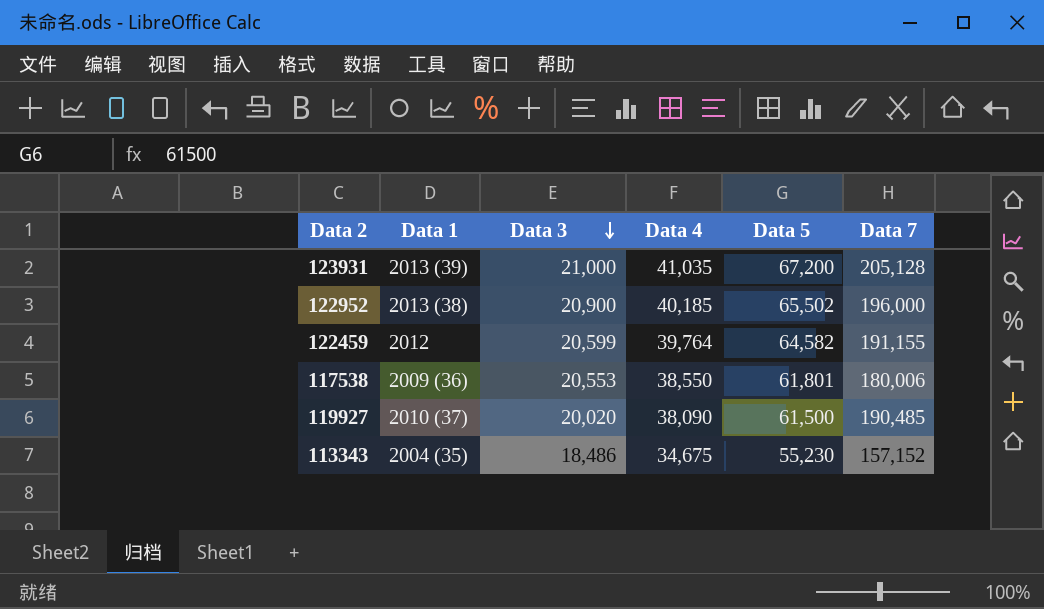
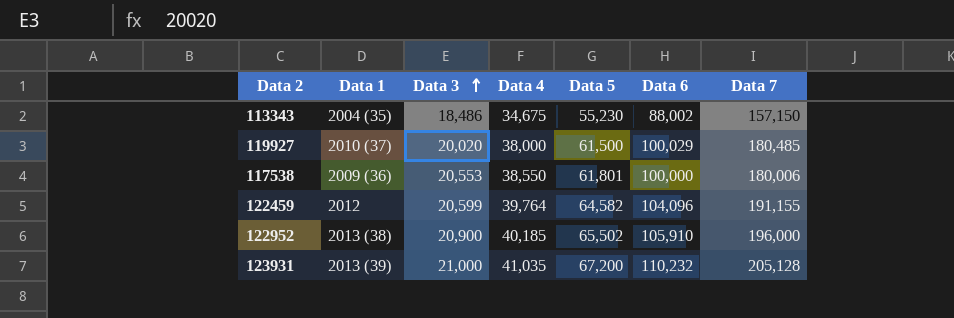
row order: Data 3 descending -> Data 3 ascending
column Data 6 | position: none -> 6
113343 | Data 7: 157,152 -> 157,150
119927 | Data 4: 38,090 -> 38,000
119927 | Data 7: 190,485 -> 180,485

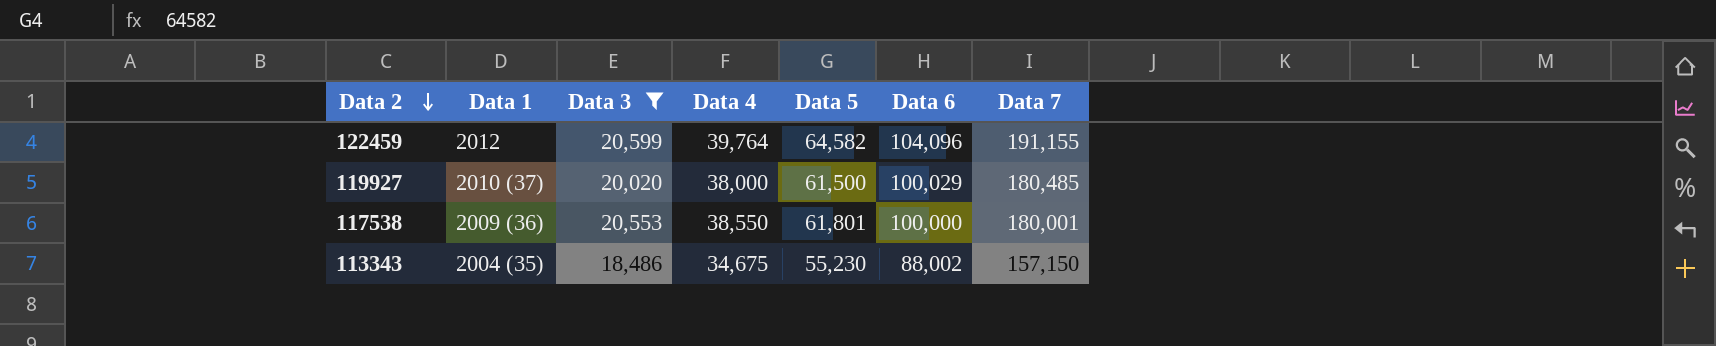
filter: none -> Data 3 <= 20,599
row order: Data 3 ascending -> Data 2 descending
117538 | Data 7: 180,006 -> 180,001

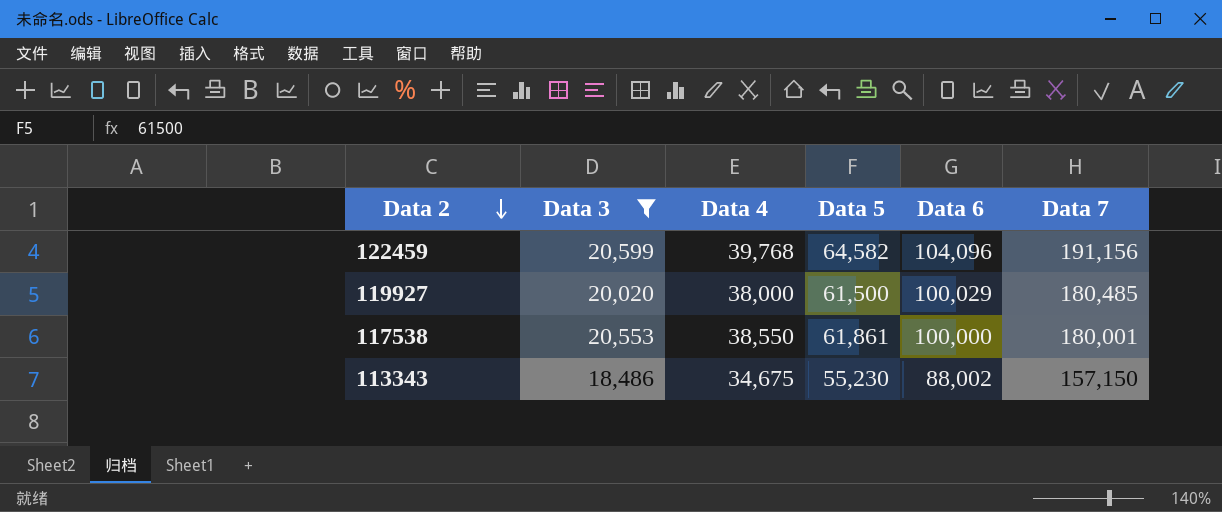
column Data 1 | position: 2 -> none
122459 | Data 4: 39,764 -> 39,768
122459 | Data 7: 191,155 -> 191,156
117538 | Data 5: 61,801 -> 61,861

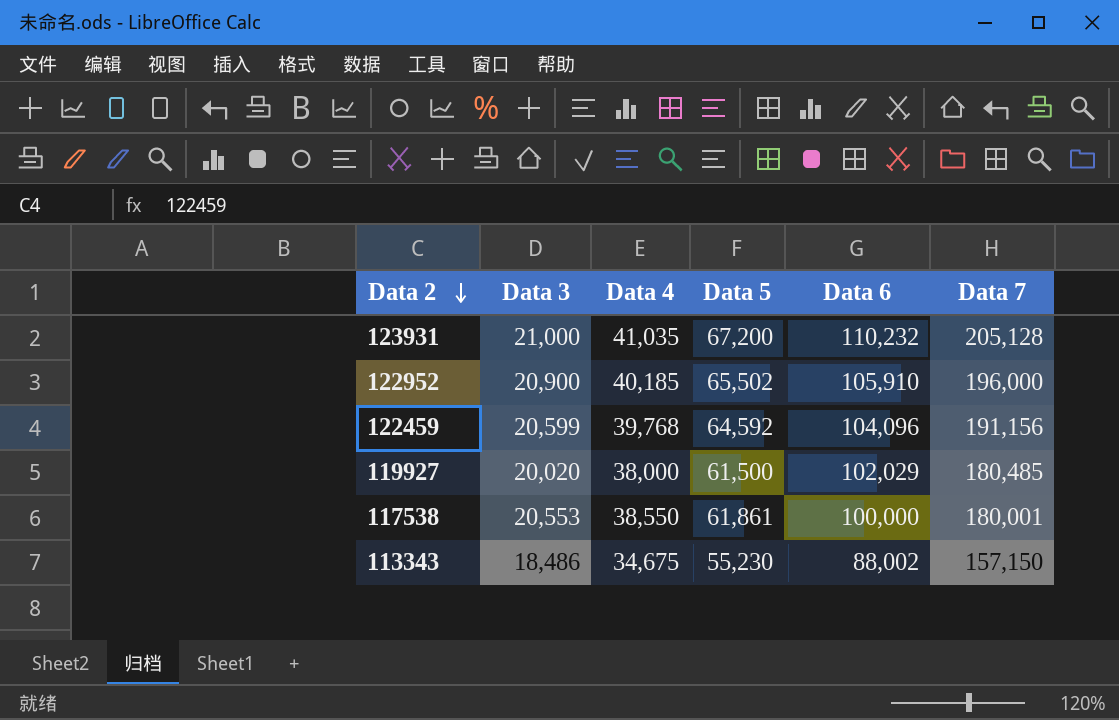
filter: Data 3 <= 20,599 -> none
122459 | Data 5: 64,582 -> 64,592
119927 | Data 6: 100,029 -> 102,029

